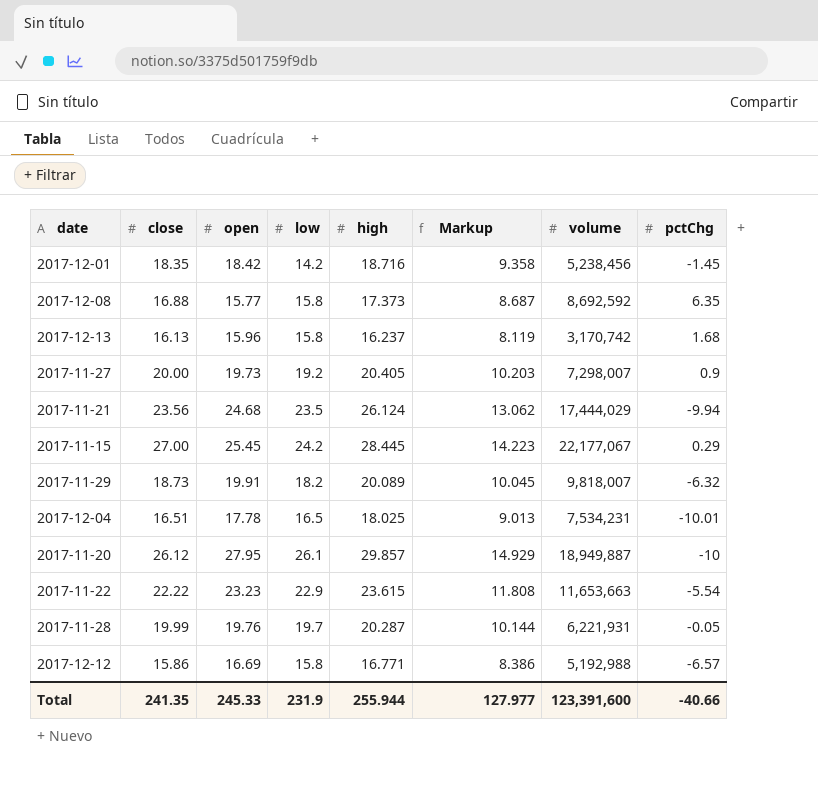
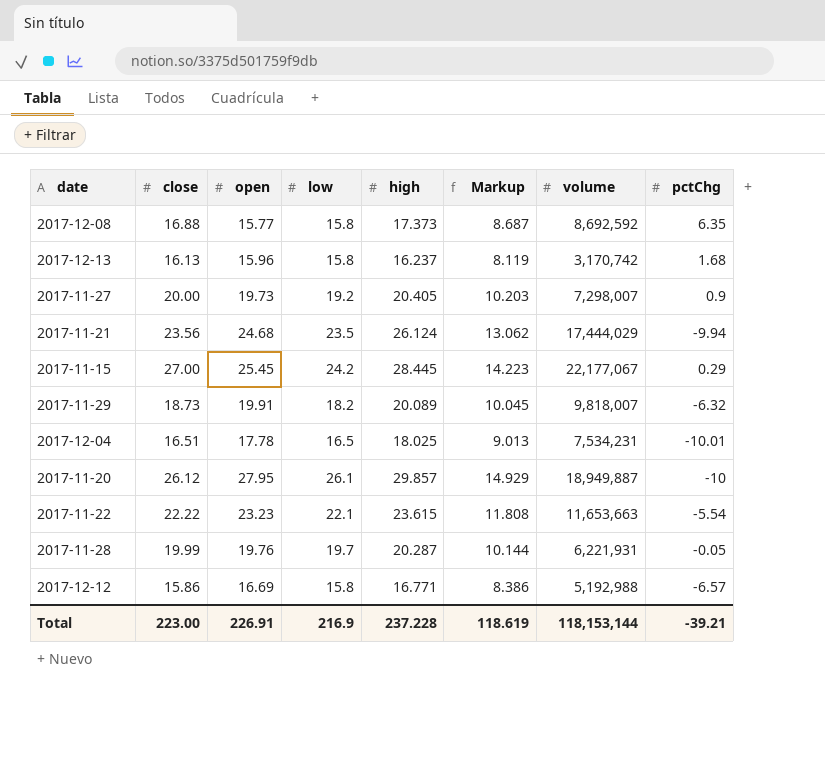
row 2017-12-01: 18.35 | 18.42 | 14.2 | 18.716 | 9.358 | 5,238,456 | -1.45 -> none
2017-11-22 | low: 22.9 -> 22.1
Total | close: 241.35 -> 223.00
Total | open: 245.33 -> 226.91
Total | low: 231.9 -> 216.9
Total | high: 255.944 -> 237.228
Total | Markup: 127.977 -> 118.619
Total | volume: 123,391,600 -> 118,153,144
Total | pctChg: -40.66 -> -39.21

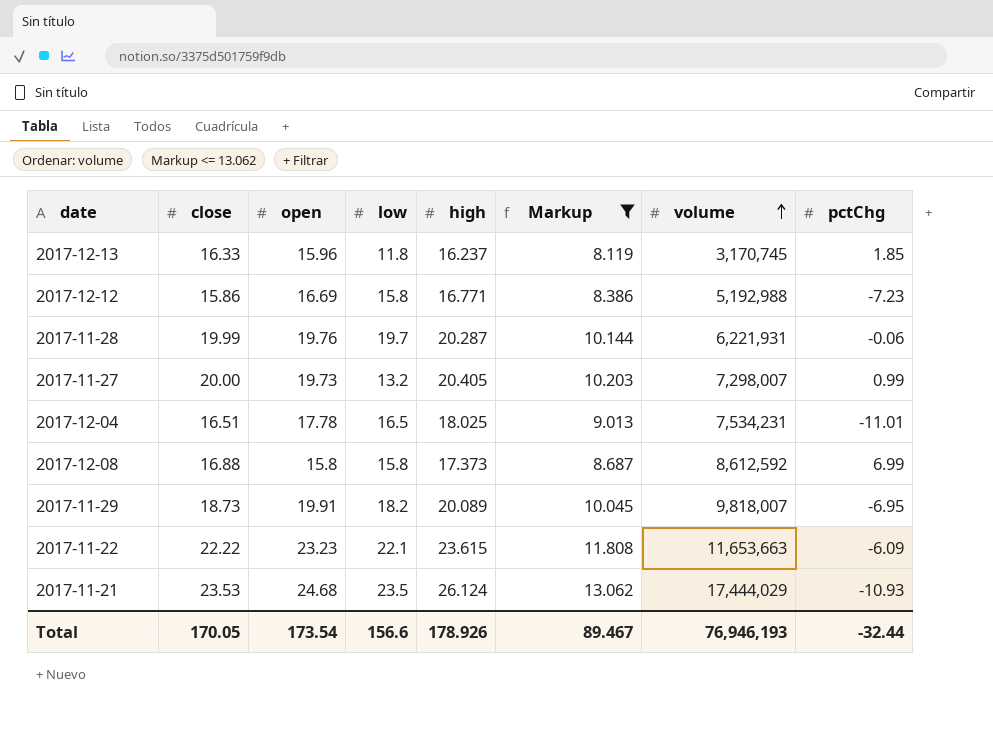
filter: none -> Markup <= 13.062
row order: none -> volume ascending
2017-12-13 | close: 16.13 -> 16.33
2017-12-13 | low: 15.8 -> 11.8
2017-12-13 | volume: 3,170,742 -> 3,170,745
2017-12-13 | pctChg: 1.68 -> 1.85
2017-12-12 | pctChg: -6.57 -> -7.23
2017-11-28 | pctChg: -0.05 -> -0.06
2017-11-27 | low: 19.2 -> 13.2
2017-11-27 | pctChg: 0.9 -> 0.99
2017-12-04 | pctChg: -10.01 -> -11.01
2017-12-08 | open: 15.77 -> 15.8
2017-12-08 | volume: 8,692,592 -> 8,612,592
2017-12-08 | pctChg: 6.35 -> 6.99
2017-11-29 | pctChg: -6.32 -> -6.95
2017-11-22 | pctChg: -5.54 -> -6.09
2017-11-21 | close: 23.56 -> 23.53
2017-11-21 | pctChg: -9.94 -> -10.93
Total | close: 223.00 -> 170.05
Total | open: 226.91 -> 173.54
Total | low: 216.9 -> 156.6
Total | high: 237.228 -> 178.926
Total | Markup: 118.619 -> 89.467
Total | volume: 118,153,144 -> 76,946,193
Total | pctChg: -39.21 -> -32.44

